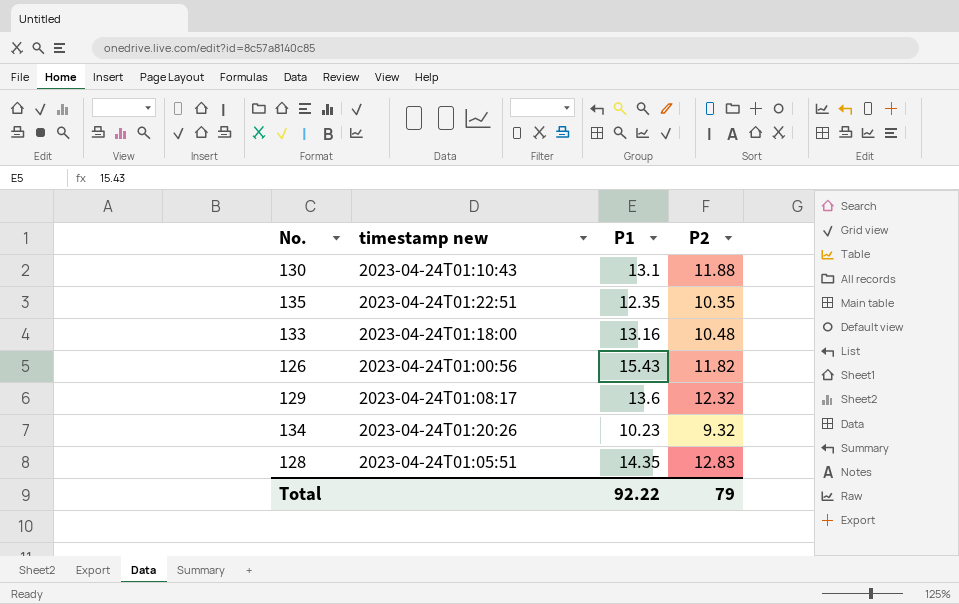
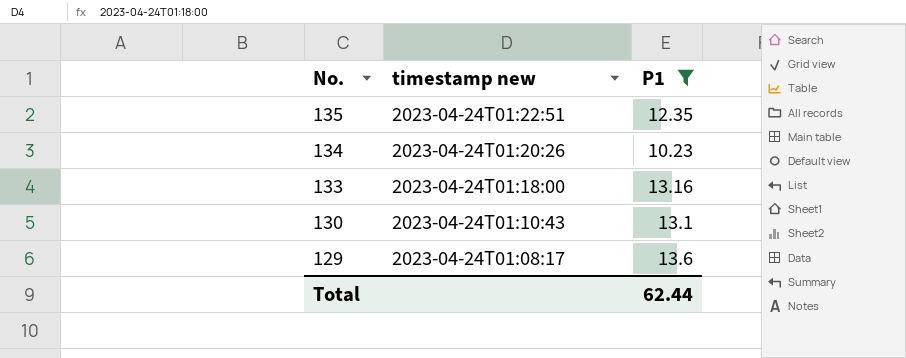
filter: none -> P1 <= 13.6
row order: none -> No. descending
column P2 | position: 4 -> none
Total | P1: 92.22 -> 62.44

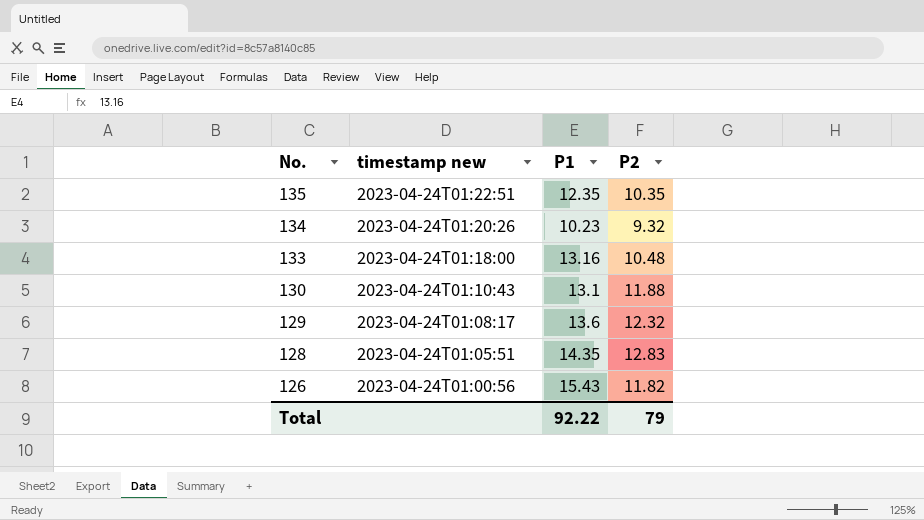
filter: P1 <= 13.6 -> none
column P2 | position: none -> 4
Total | P1: 62.44 -> 92.22

